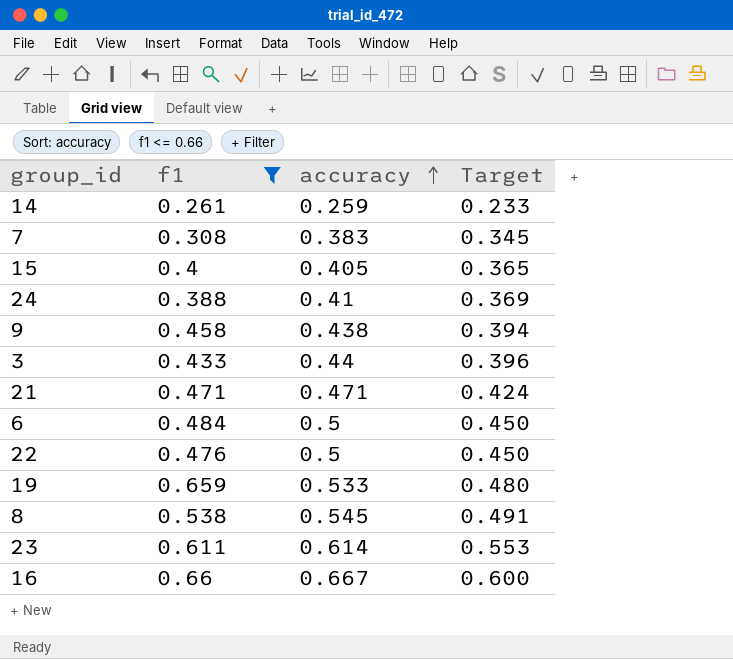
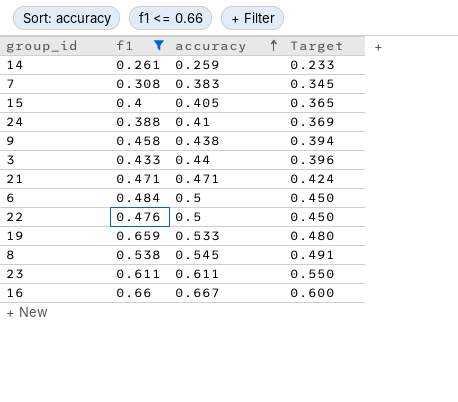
23 | accuracy: 0.614 -> 0.611
23 | Target: 0.553 -> 0.550

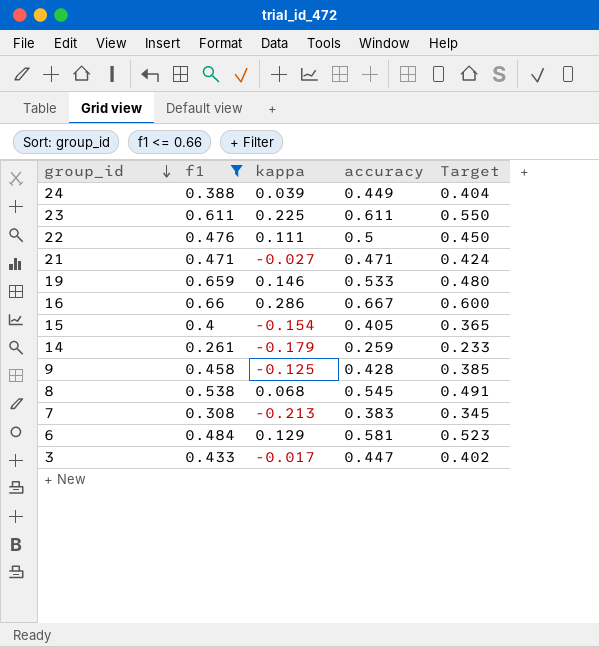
row order: accuracy ascending -> group_id descending
column kappa | position: none -> 3
24 | accuracy: 0.41 -> 0.449
24 | Target: 0.369 -> 0.404
9 | accuracy: 0.438 -> 0.428
9 | Target: 0.394 -> 0.385
6 | accuracy: 0.5 -> 0.581
6 | Target: 0.450 -> 0.523
3 | accuracy: 0.44 -> 0.447
3 | Target: 0.396 -> 0.402

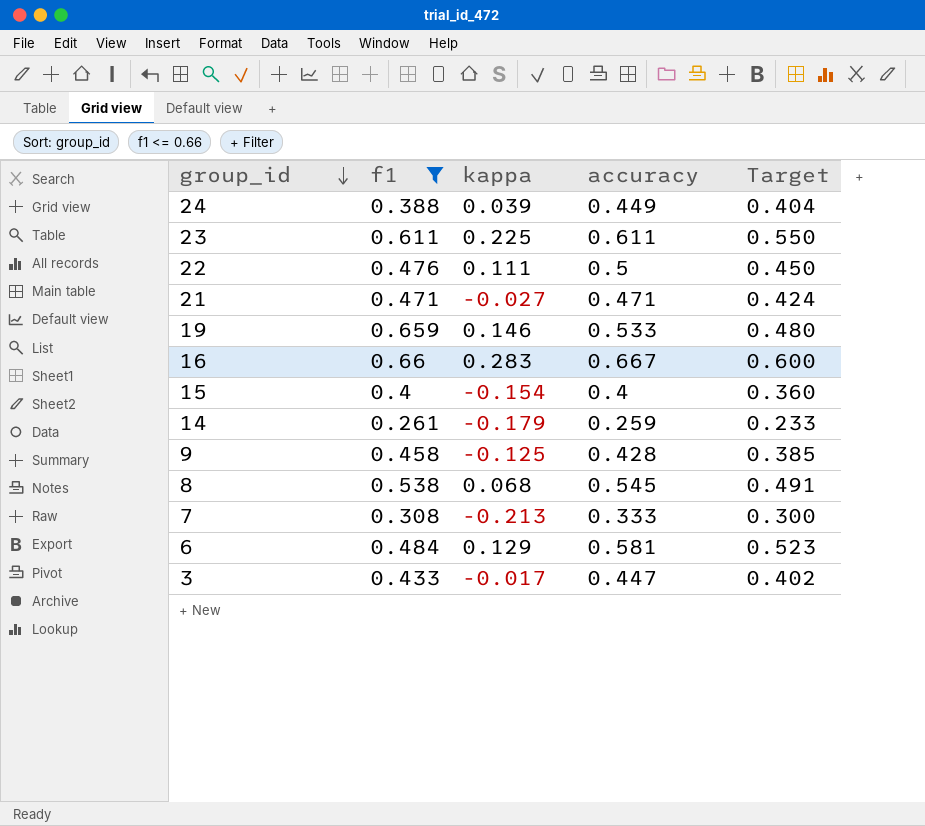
16 | kappa: 0.286 -> 0.283
15 | accuracy: 0.405 -> 0.4
15 | Target: 0.365 -> 0.360
7 | accuracy: 0.383 -> 0.333
7 | Target: 0.345 -> 0.300

